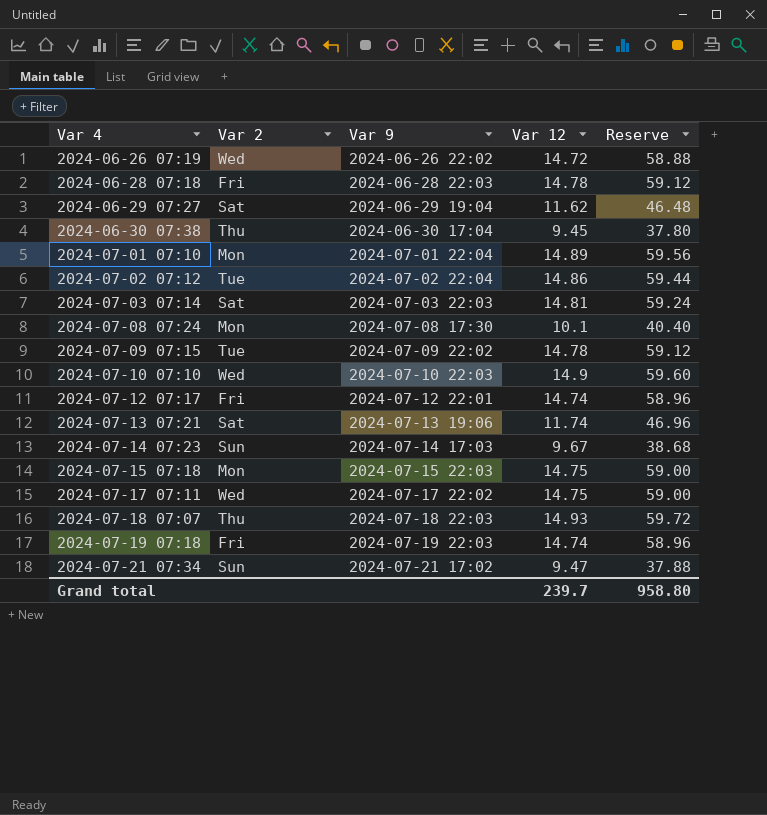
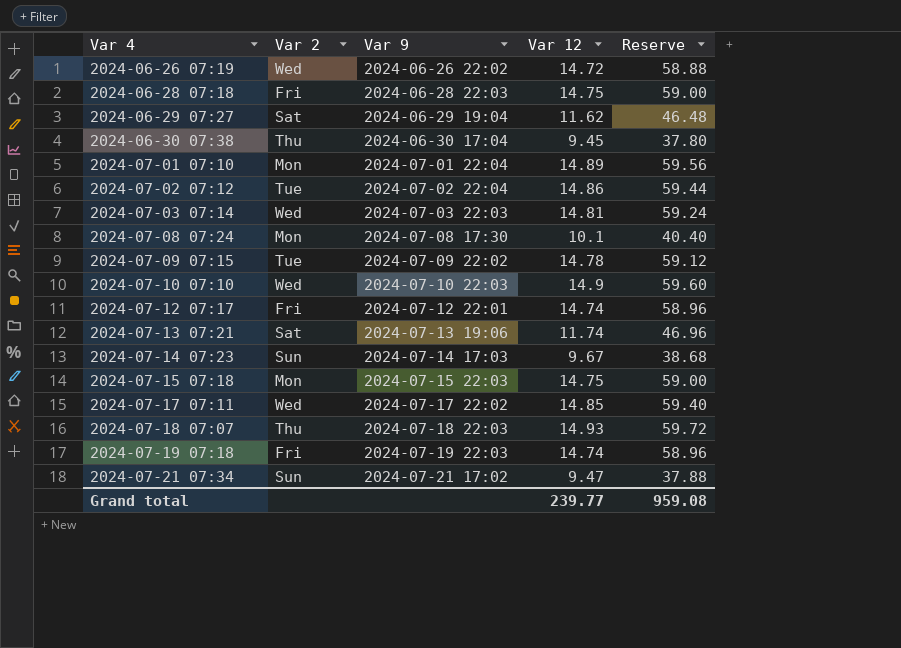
2024-06-28 07:18 | Var 12: 14.78 -> 14.75
2024-06-28 07:18 | Reserve: 59.12 -> 59.00
2024-07-03 07:14 | Var 2: Sat -> Wed
2024-07-17 07:11 | Var 12: 14.75 -> 14.85
2024-07-17 07:11 | Reserve: 59.00 -> 59.40
Grand total | Var 12: 239.7 -> 239.77
Grand total | Reserve: 958.80 -> 959.08

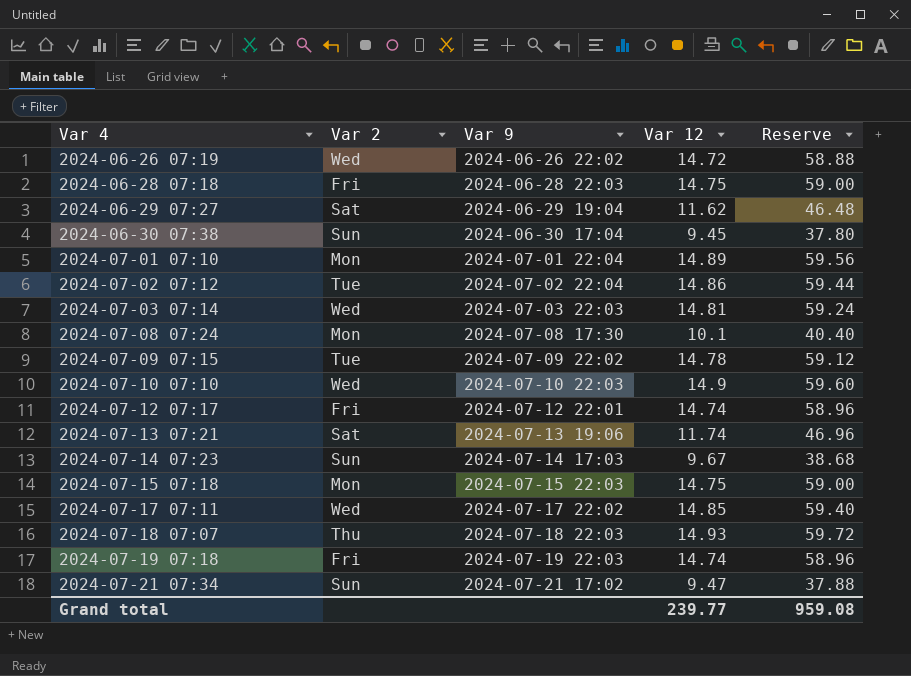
2024-06-30 07:38 | Var 2: Thu -> Sun

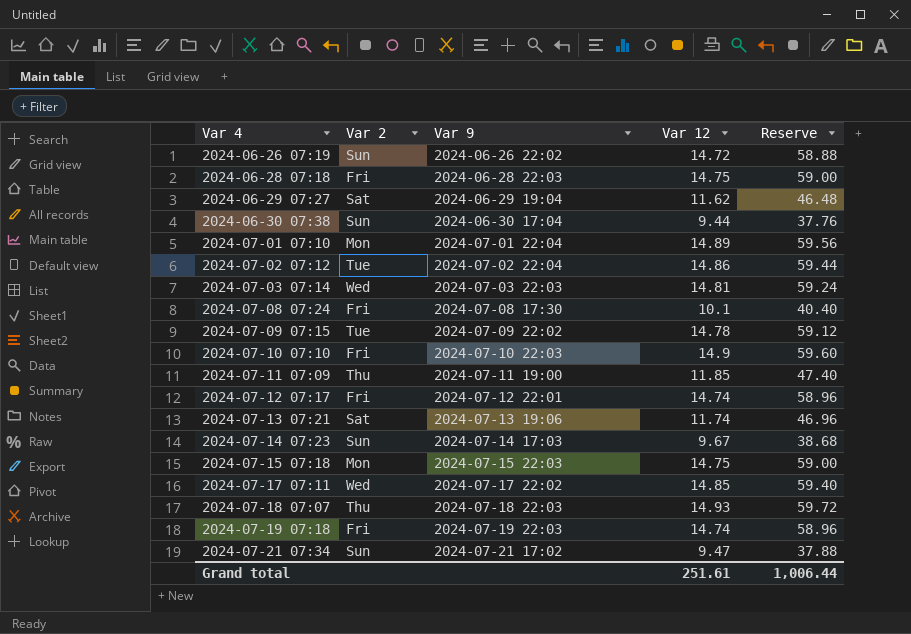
2024-06-26 07:19 | Var 2: Wed -> Sun
2024-06-30 07:38 | Var 12: 9.45 -> 9.44
2024-06-30 07:38 | Reserve: 37.80 -> 37.76
2024-07-08 07:24 | Var 2: Mon -> Fri
2024-07-10 07:10 | Var 2: Wed -> Fri
row 2024-07-11 07:09: none -> Thu | 2024-07-11 19:00 | 11.85 | 47.40
Grand total | Var 12: 239.77 -> 251.61
Grand total | Reserve: 959.08 -> 1,006.44

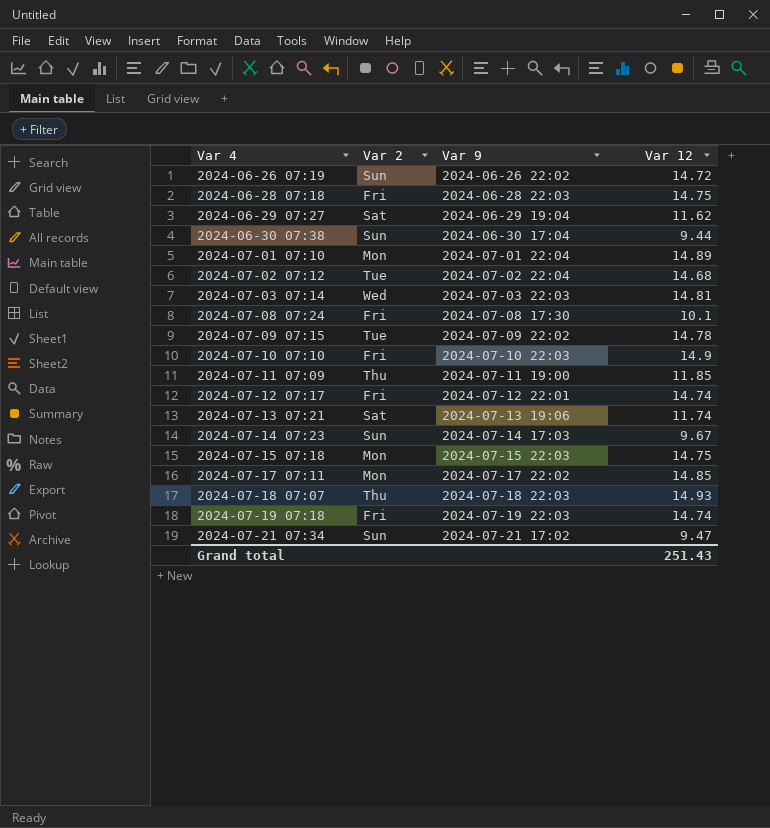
column Reserve | formula: [Var 12] * 4 -> none
2024-07-02 07:12 | Var 12: 14.86 -> 14.68
2024-07-17 07:11 | Var 2: Wed -> Mon
Grand total | Var 12: 251.61 -> 251.43

